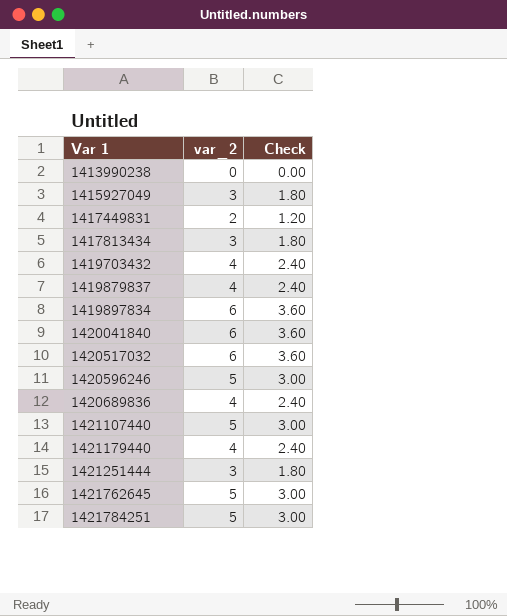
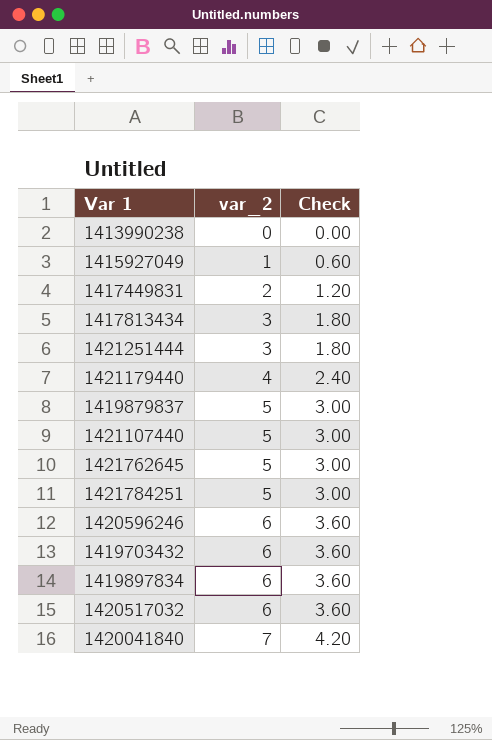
row order: Var 1 ascending -> var_2 ascending
row 1420689836: 4 | 2.40 -> none
1415927049 | var_2: 3 -> 1
1415927049 | Check: 1.80 -> 0.60
1419879837 | var_2: 4 -> 5
1419879837 | Check: 2.40 -> 3.00
1420596246 | var_2: 5 -> 6
1420596246 | Check: 3.00 -> 3.60
1419703432 | var_2: 4 -> 6
1419703432 | Check: 2.40 -> 3.60
1420041840 | var_2: 6 -> 7
1420041840 | Check: 3.60 -> 4.20

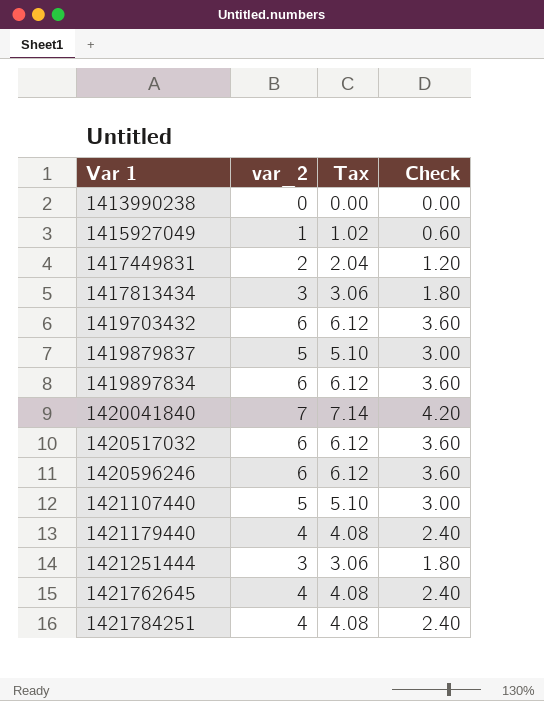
row order: var_2 ascending -> Var 1 ascending
column Tax | formula: none -> [var_2] * 1.02
1421762645 | var_2: 5 -> 4
1421762645 | Check: 3.00 -> 2.40
1421784251 | var_2: 5 -> 4
1421784251 | Check: 3.00 -> 2.40

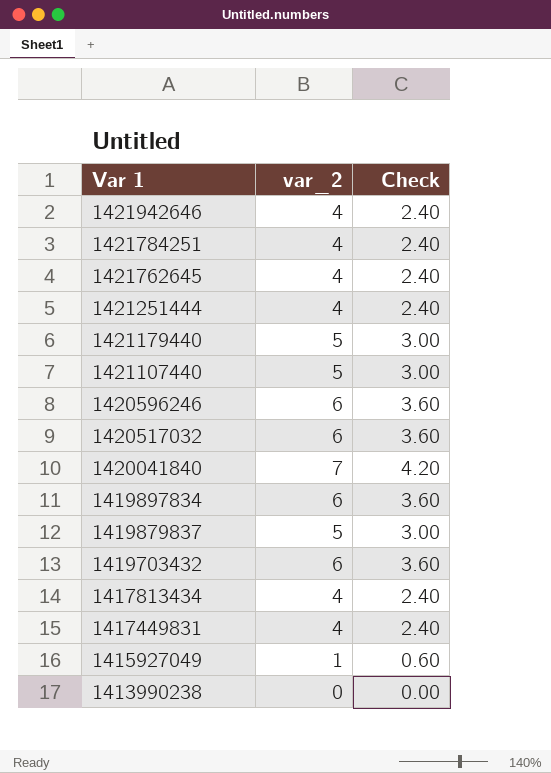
row order: Var 1 ascending -> Var 1 descending
column Tax | formula: [var_2] * 1.02 -> none
row 1421942646: none -> 4 | 2.40
1421251444 | var_2: 3 -> 4
1421251444 | Check: 1.80 -> 2.40
1421179440 | var_2: 4 -> 5
1421179440 | Check: 2.40 -> 3.00
1417813434 | var_2: 3 -> 4
1417813434 | Check: 1.80 -> 2.40
1417449831 | var_2: 2 -> 4
1417449831 | Check: 1.20 -> 2.40

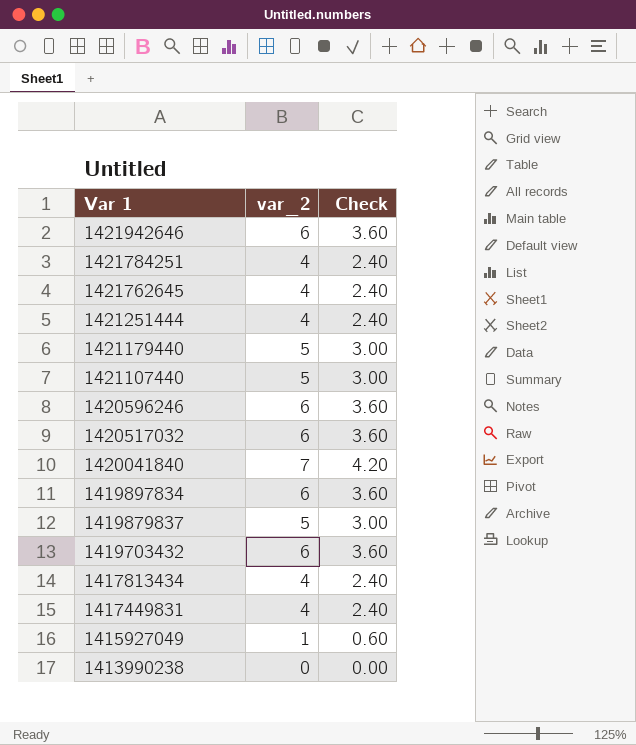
1421942646 | var_2: 4 -> 6
1421942646 | Check: 2.40 -> 3.60

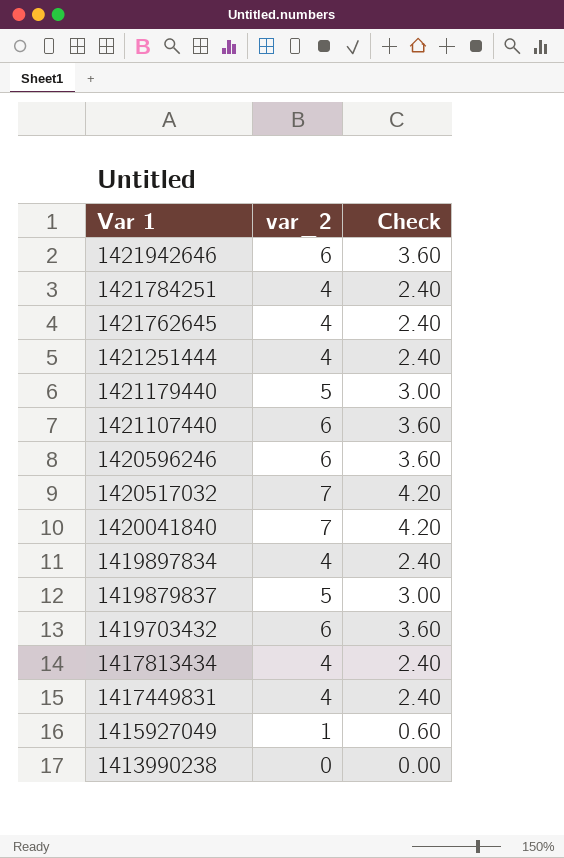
1421107440 | var_2: 5 -> 6
1421107440 | Check: 3.00 -> 3.60
1420517032 | var_2: 6 -> 7
1420517032 | Check: 3.60 -> 4.20
1419897834 | var_2: 6 -> 4
1419897834 | Check: 3.60 -> 2.40

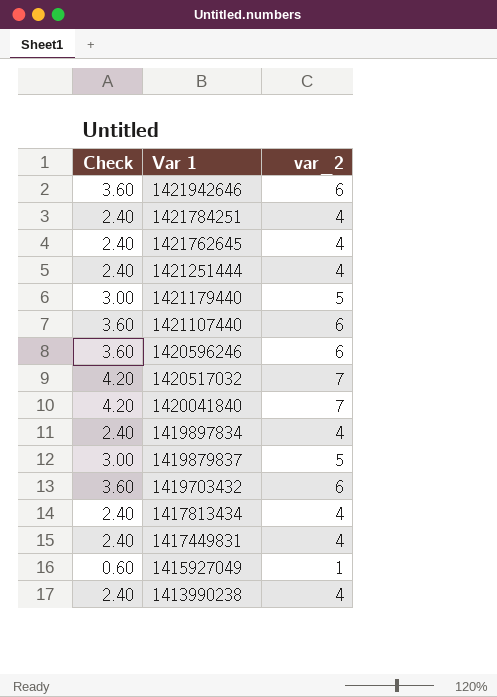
column Check | position: 3 -> 1
1413990238 | Check: 0.00 -> 2.40
1413990238 | var_2: 0 -> 4

